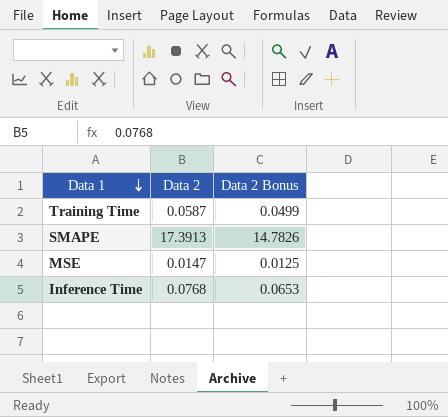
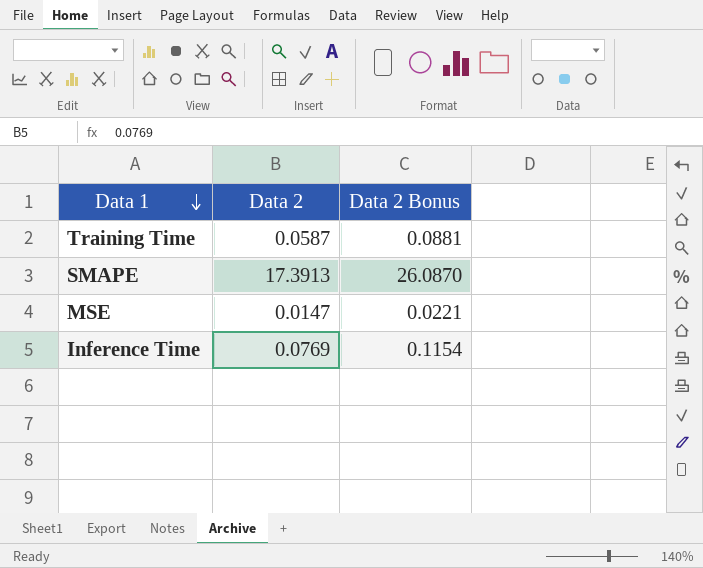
column Data 2 Bonus | formula: [Data 2] * 0.85 -> [Data 2] * 1.5
Inference Time | Data 2: 0.0768 -> 0.0769

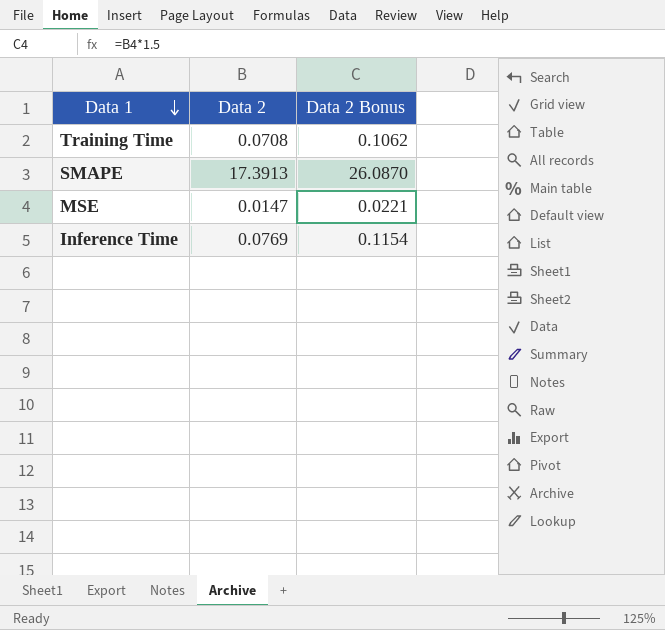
Training Time | Data 2: 0.0587 -> 0.0708
Training Time | Data 2 Bonus: 0.0881 -> 0.1062

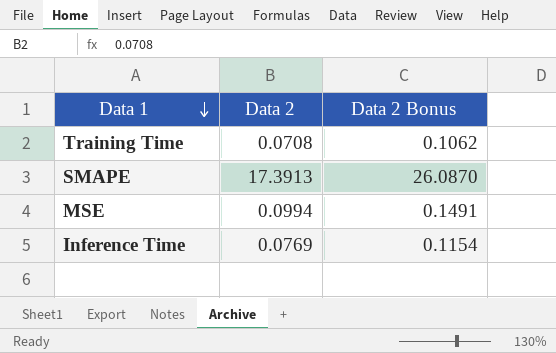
MSE | Data 2: 0.0147 -> 0.0994
MSE | Data 2 Bonus: 0.0221 -> 0.1491

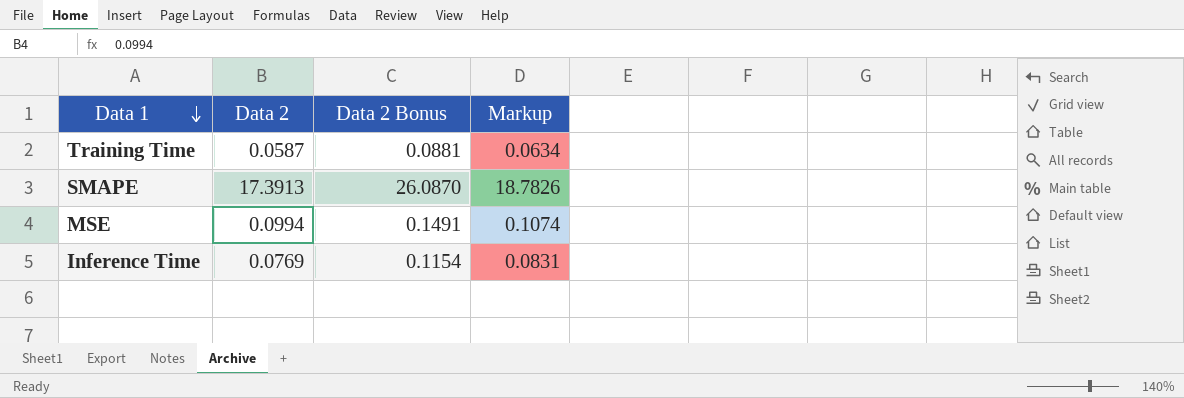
column Markup | formula: none -> [Data 2] * 1.08
Training Time | Data 2: 0.0708 -> 0.0587
Training Time | Data 2 Bonus: 0.1062 -> 0.0881

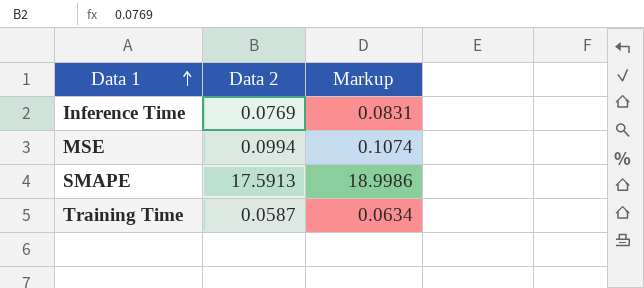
row order: Data 1 descending -> Data 1 ascending
column Data 2 Bonus | formula: [Data 2] * 1.5 -> none
SMAPE | Data 2: 17.3913 -> 17.5913
SMAPE | Markup: 18.7826 -> 18.9986

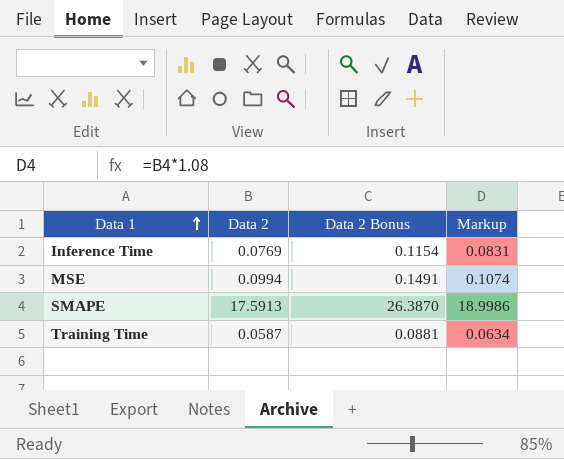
column Data 2 Bonus | formula: none -> [Data 2] * 1.5

